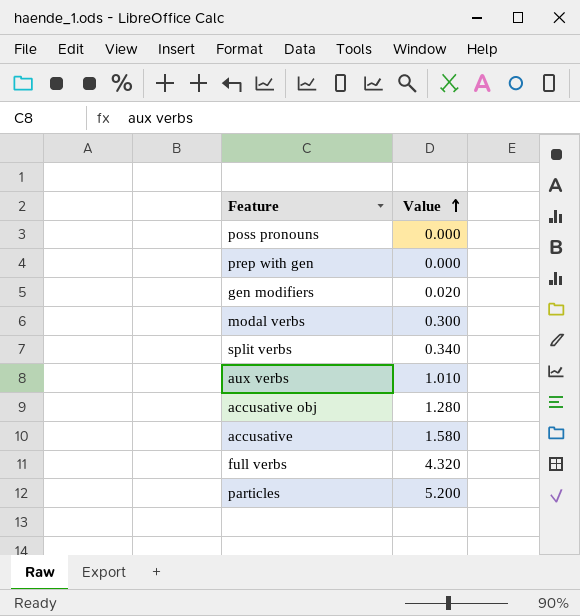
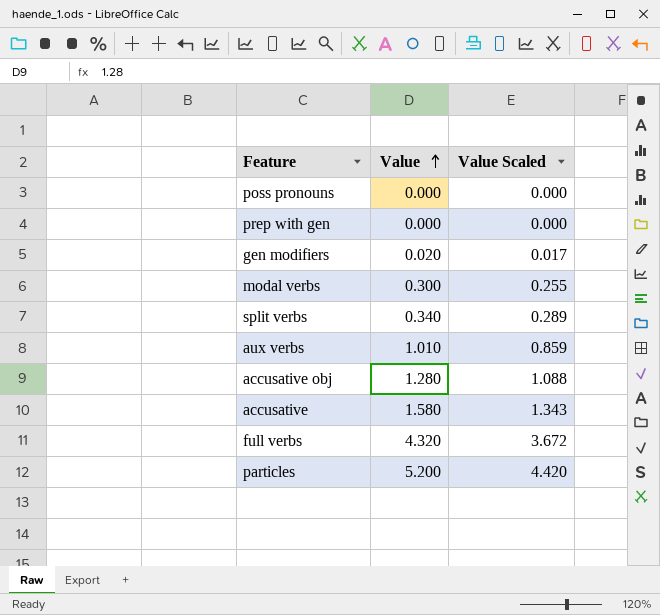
column Value Scaled | formula: none -> [Value] * 0.85

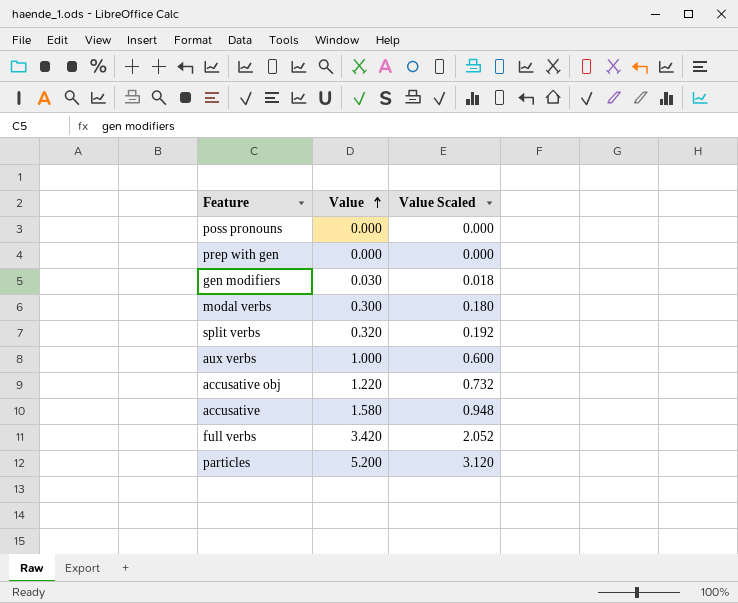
column Value Scaled | formula: [Value] * 0.85 -> [Value] * 0.6
gen modifiers | Value: 0.020 -> 0.030
split verbs | Value: 0.340 -> 0.320
aux verbs | Value: 1.010 -> 1.000
accusative obj | Value: 1.280 -> 1.220
full verbs | Value: 4.320 -> 3.420

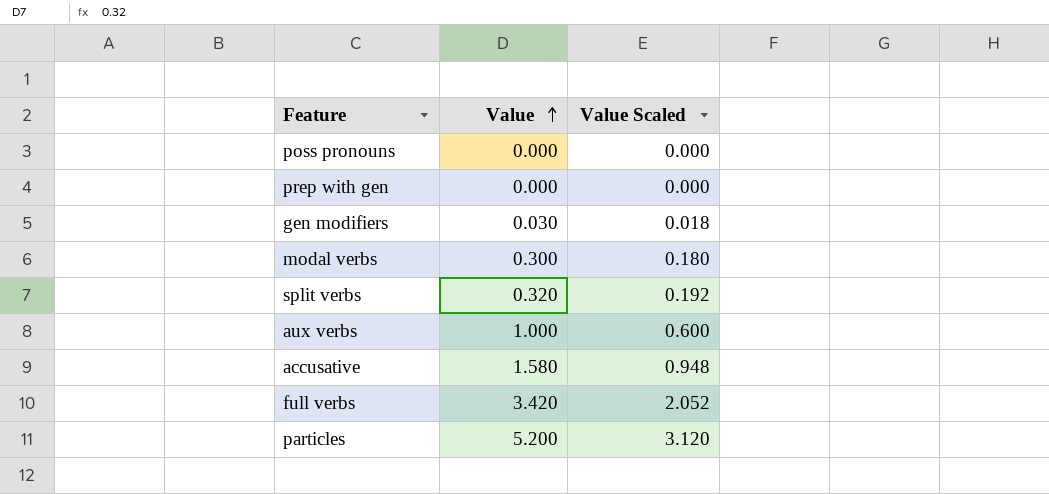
row accusative obj: 1.220 | 0.732 -> none

